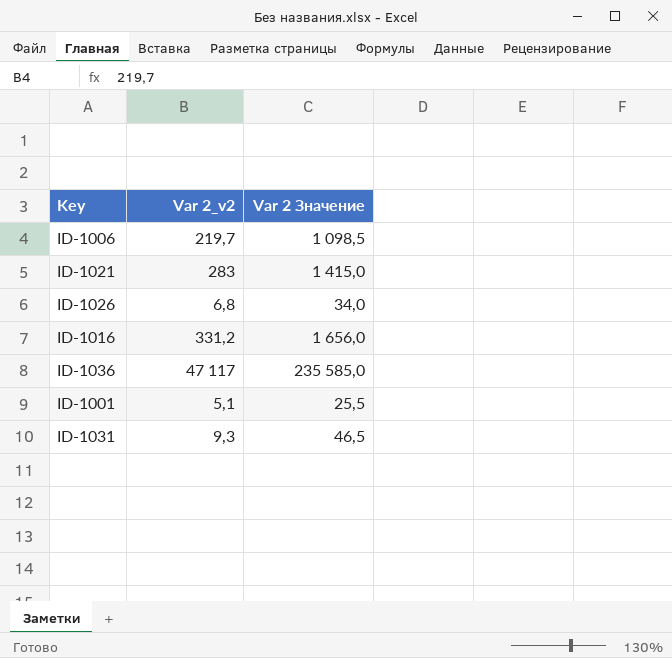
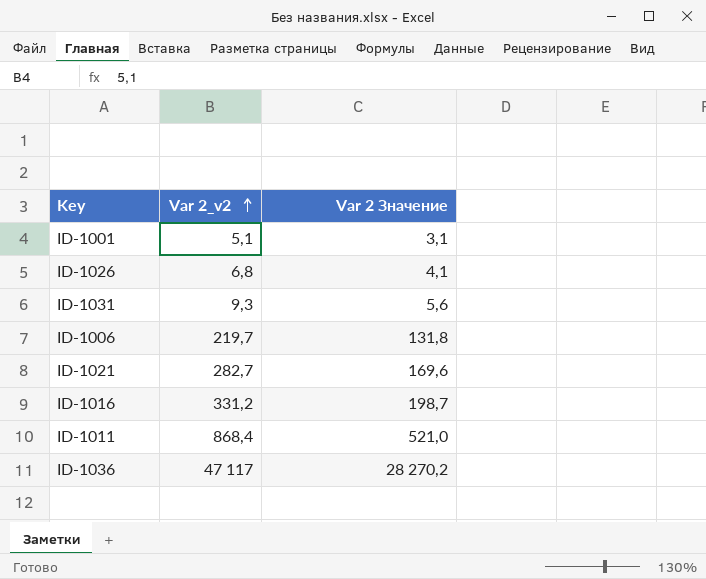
row order: none -> Var 2_v2 ascending
column Var 2 Значение | formula: [Var 2_v2] * 5 -> [Var 2_v2] * 0,6
ID-1021 | Var 2_v2: 283 -> 282,7
row ID-1011: none -> 868,4 | 521,0

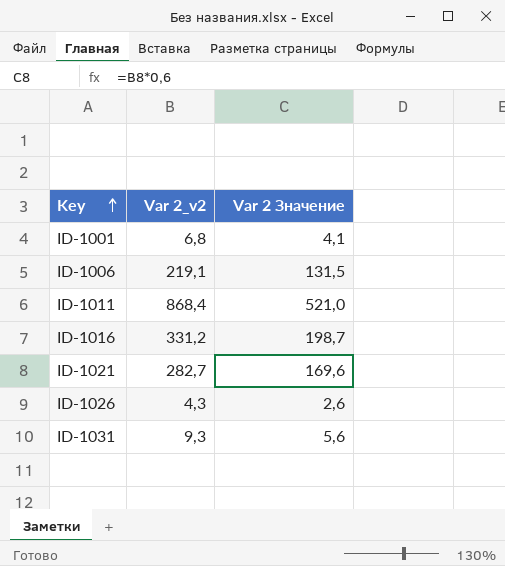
row order: Var 2_v2 ascending -> Key ascending
row ID-1036: 47 117 | 28 270,2 -> none
ID-1001 | Var 2_v2: 5,1 -> 6,8
ID-1001 | Var 2 Значение: 3,1 -> 4,1
ID-1006 | Var 2_v2: 219,7 -> 219,1
ID-1006 | Var 2 Значение: 131,8 -> 131,5
ID-1026 | Var 2_v2: 6,8 -> 4,3
ID-1026 | Var 2 Значение: 4,1 -> 2,6

